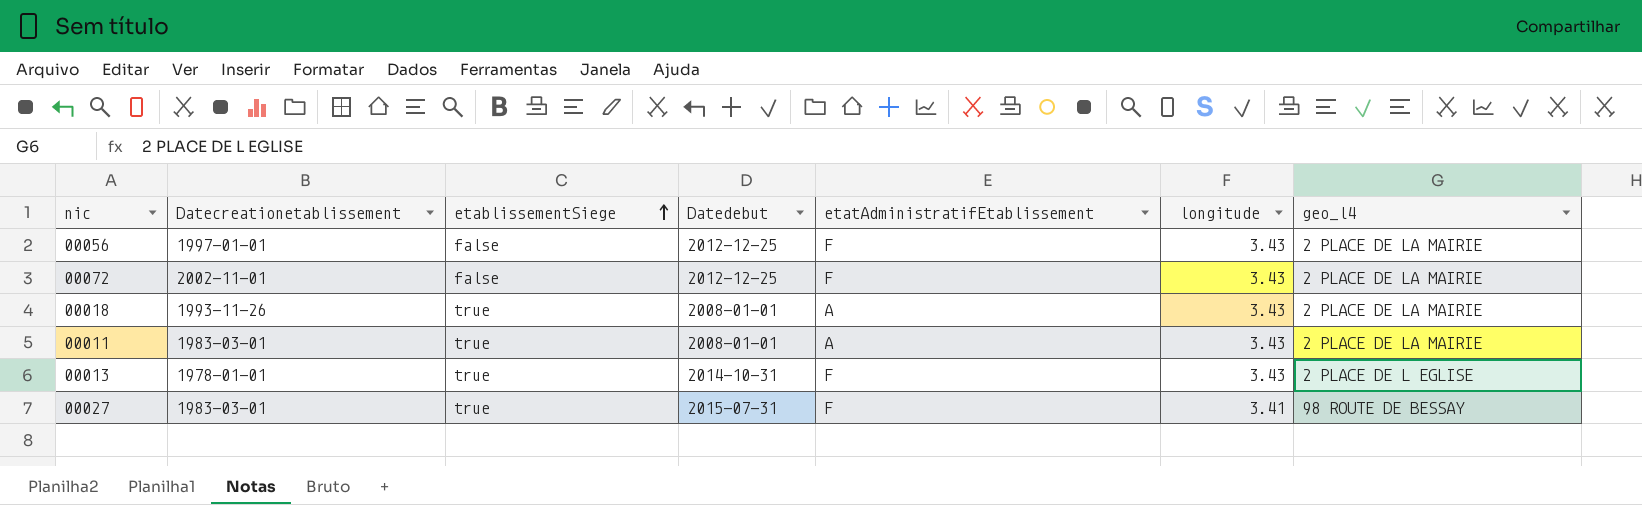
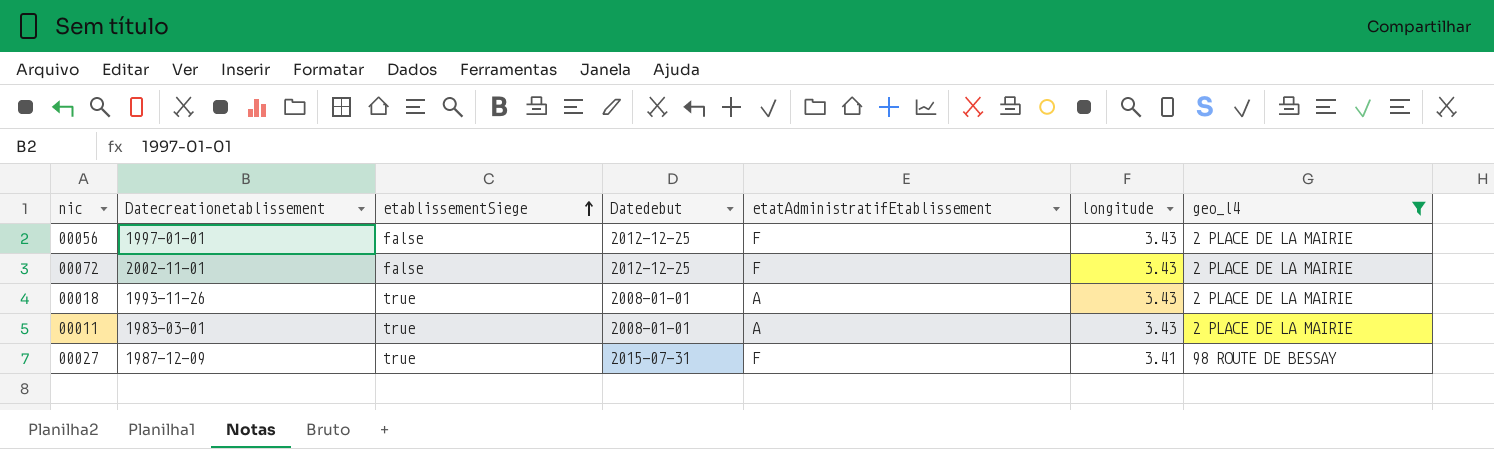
filter: none -> geo_l4 != 2 PLACE DE L EGLISE
00027 | Datecreationetablissement: 1983-03-01 -> 1987-12-09

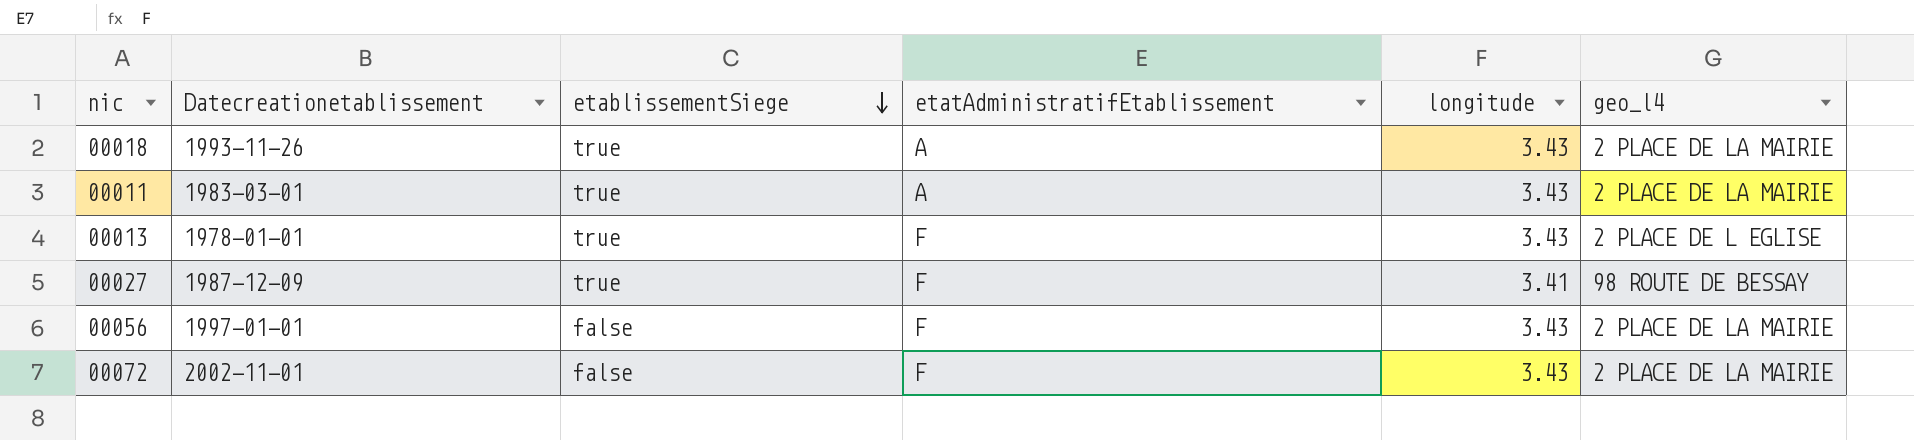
filter: geo_l4 != 2 PLACE DE L EGLISE -> none
row order: etablissementSiege ascending -> etablissementSiege descending
column Datedebut | position: 4 -> none

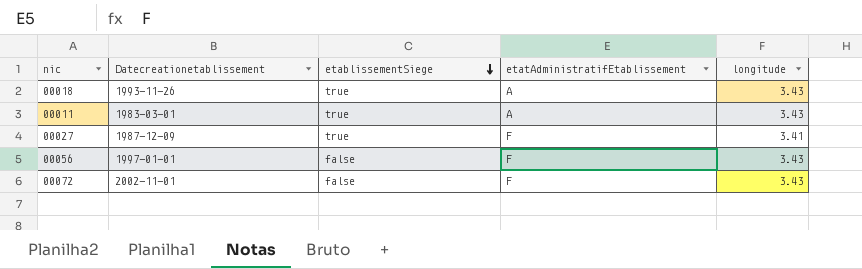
column geo_l4 | position: 6 -> none
row 00013: 1978-01-01 | true | F | 3.43 | 2 PLACE DE L EGLISE -> none

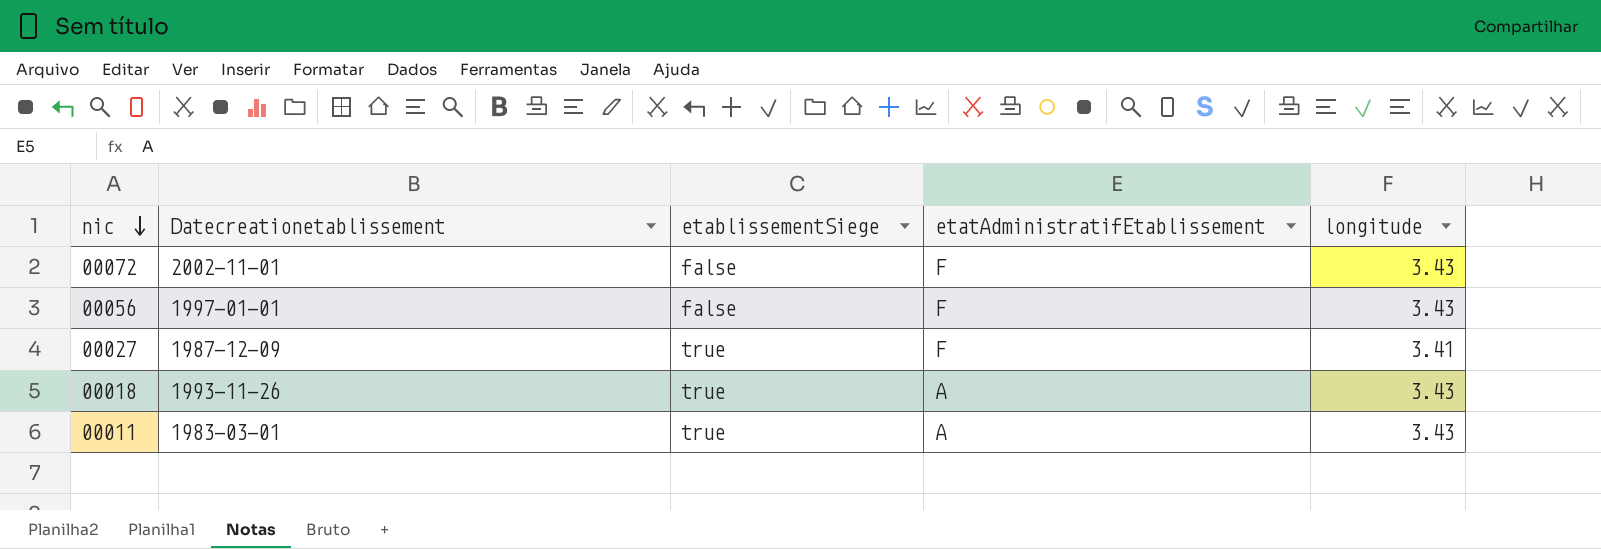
row order: etablissementSiege descending -> nic descending

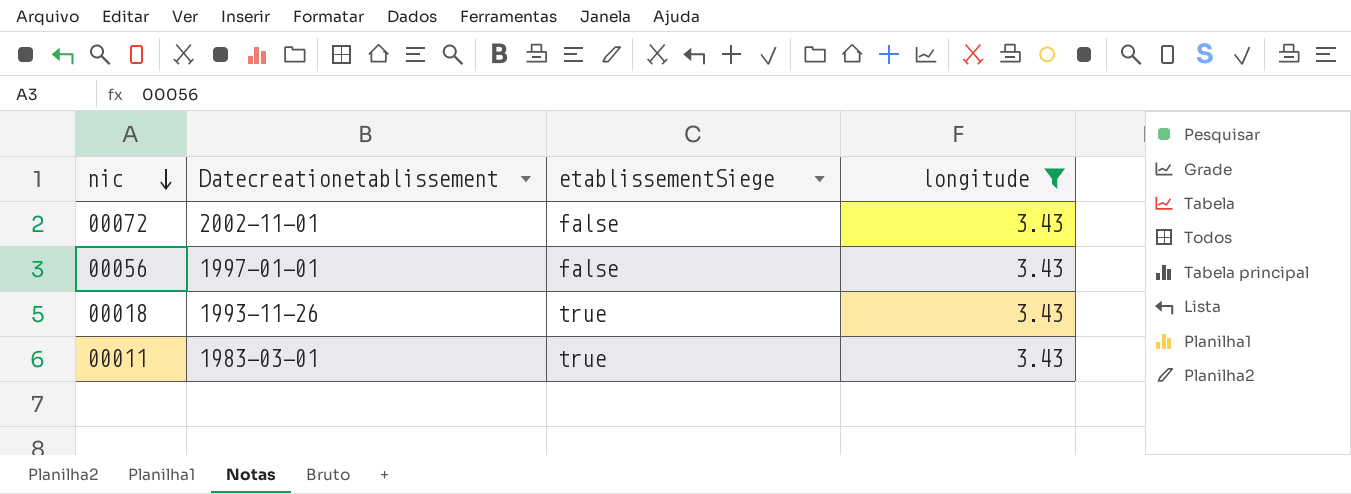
filter: none -> longitude = 3.43
column etatAdministratifEtablissement | position: 4 -> none

